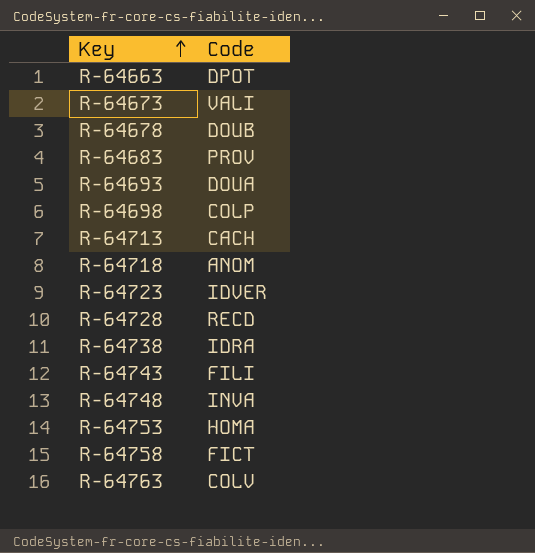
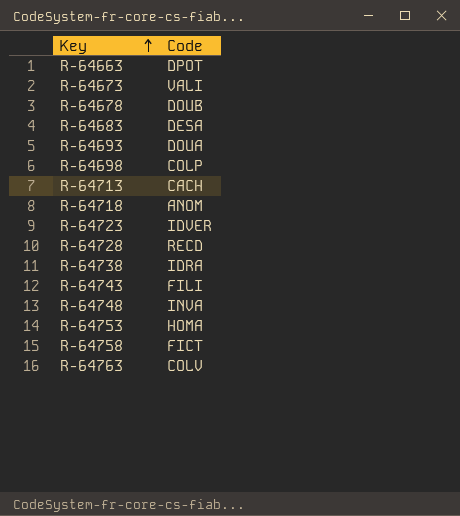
R-64683 | Code: PROV -> DESA

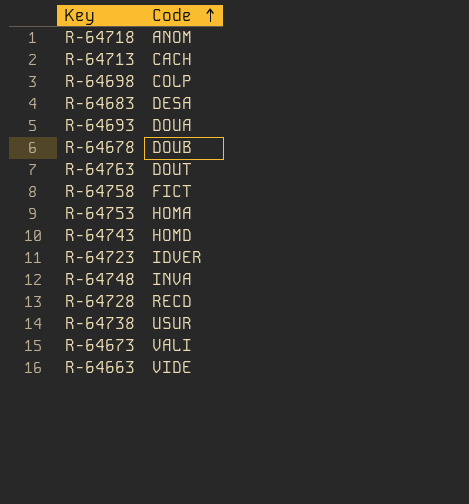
row order: Key ascending -> Code ascending
R-64763 | Code: COLV -> DOUT
R-64743 | Code: FILI -> HOMD
R-64738 | Code: IDRA -> USUR
R-64663 | Code: DPOT -> VIDE

